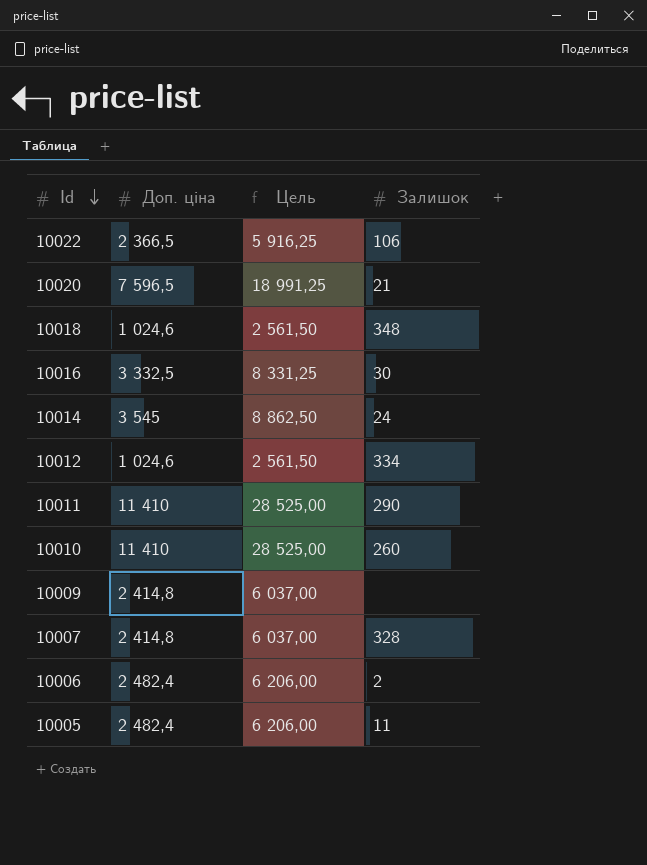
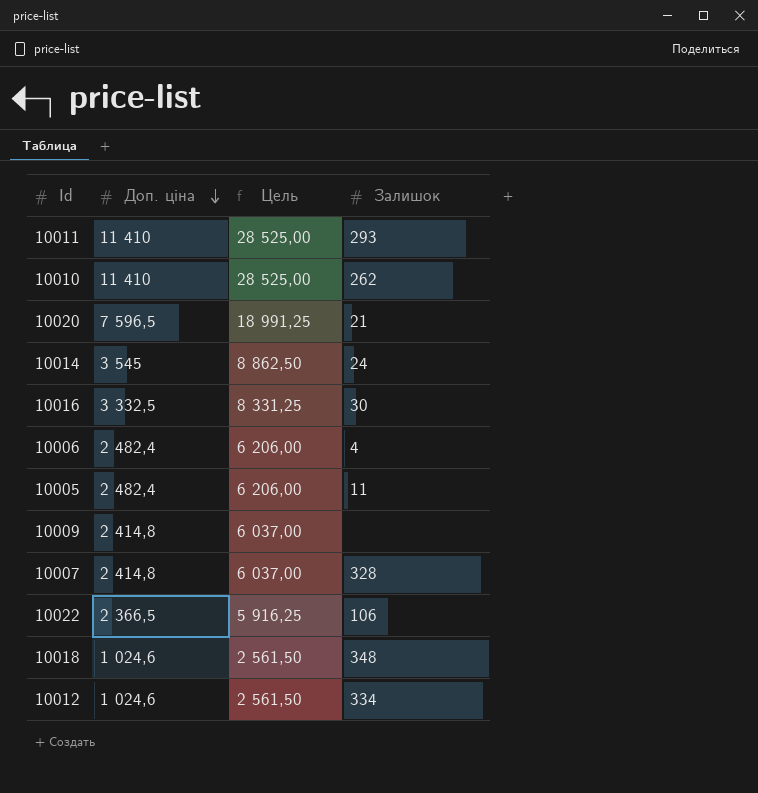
row order: Id descending -> Доп. ціна descending
10011 | Залишок: 290 -> 293
10010 | Залишок: 260 -> 262
10006 | Залишок: 2 -> 4

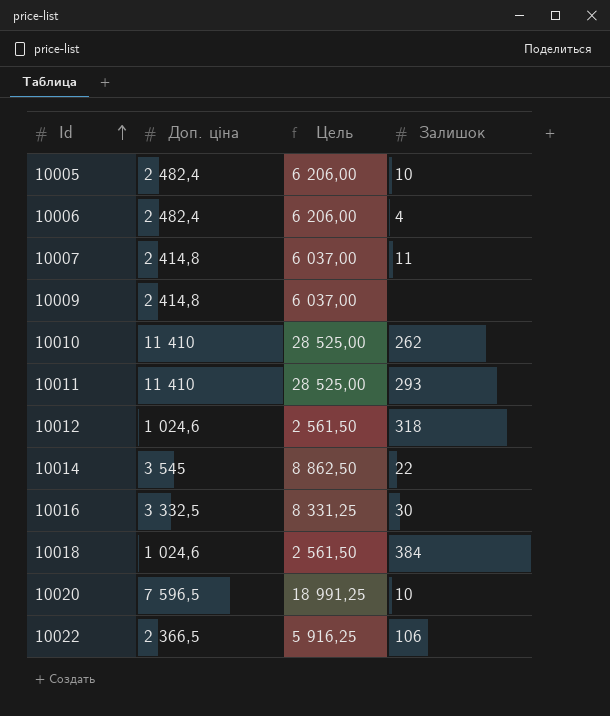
row order: Доп. ціна descending -> Id ascending
10005 | Залишок: 11 -> 10
10007 | Залишок: 328 -> 11
10012 | Залишок: 334 -> 318
10014 | Залишок: 24 -> 22
10018 | Залишок: 348 -> 384
10020 | Залишок: 21 -> 10

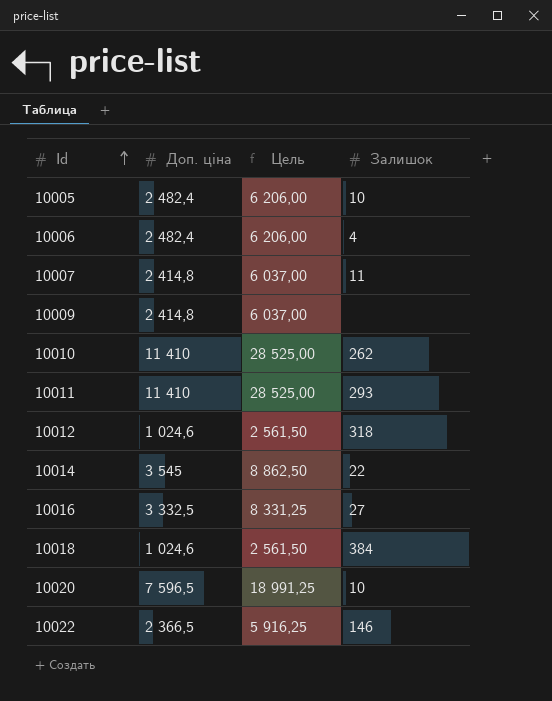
10016 | Залишок: 30 -> 27
10022 | Залишок: 106 -> 146

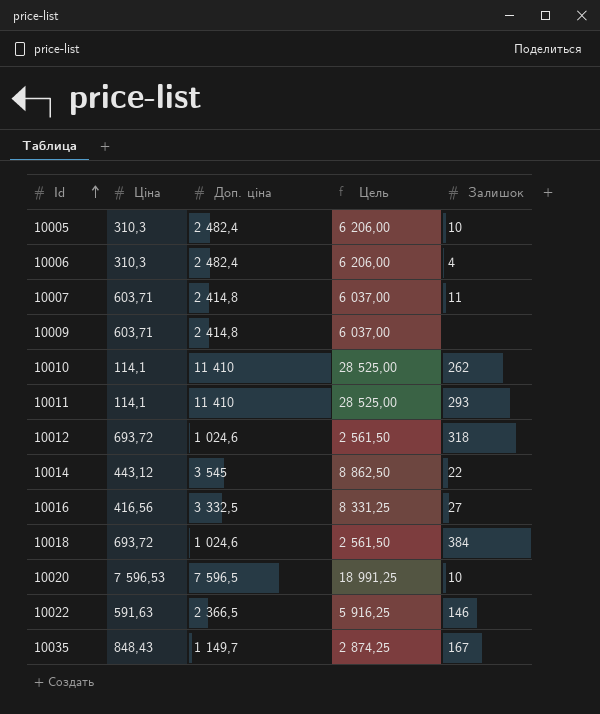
column Ціна | position: none -> 2
row 10035: none -> 848,43 | 1 149,7 | 2 874,25 | 167

